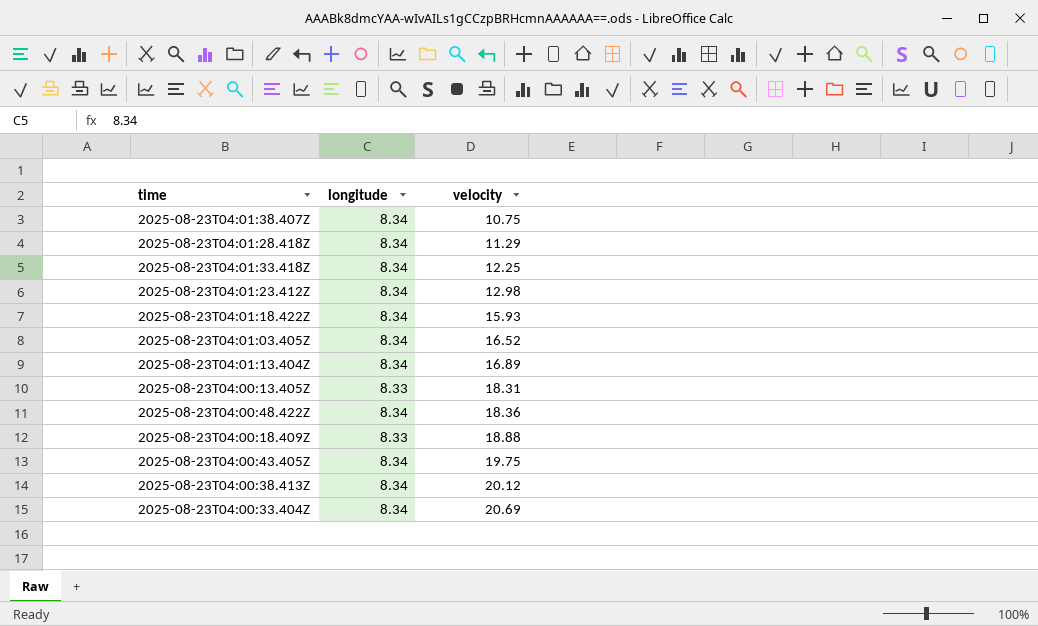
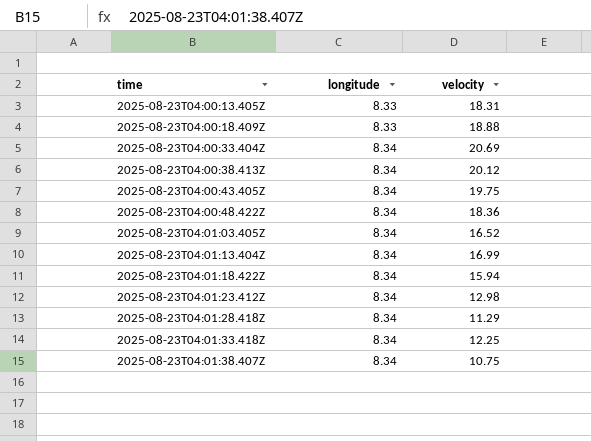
row order: velocity ascending -> time ascending
2025-08-23T04:01:13.404Z | velocity: 16.89 -> 16.99
2025-08-23T04:01:18.422Z | velocity: 15.93 -> 15.94

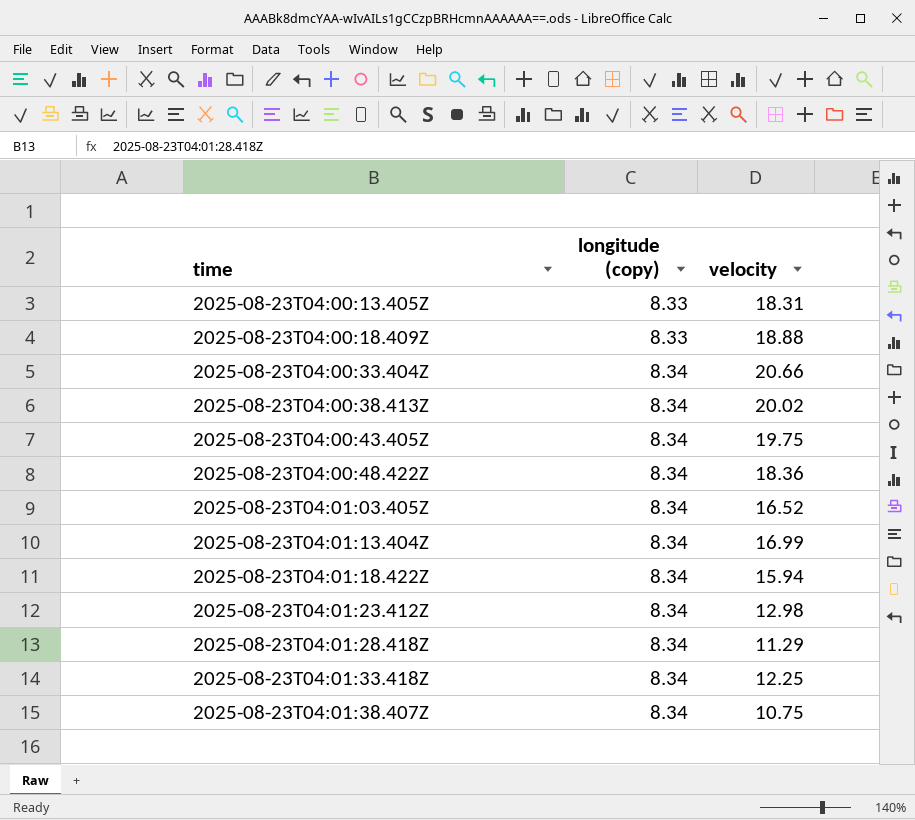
column name: longitude -> longitude (copy)
2025-08-23T04:00:33.404Z | velocity: 20.69 -> 20.66
2025-08-23T04:00:38.413Z | velocity: 20.12 -> 20.02

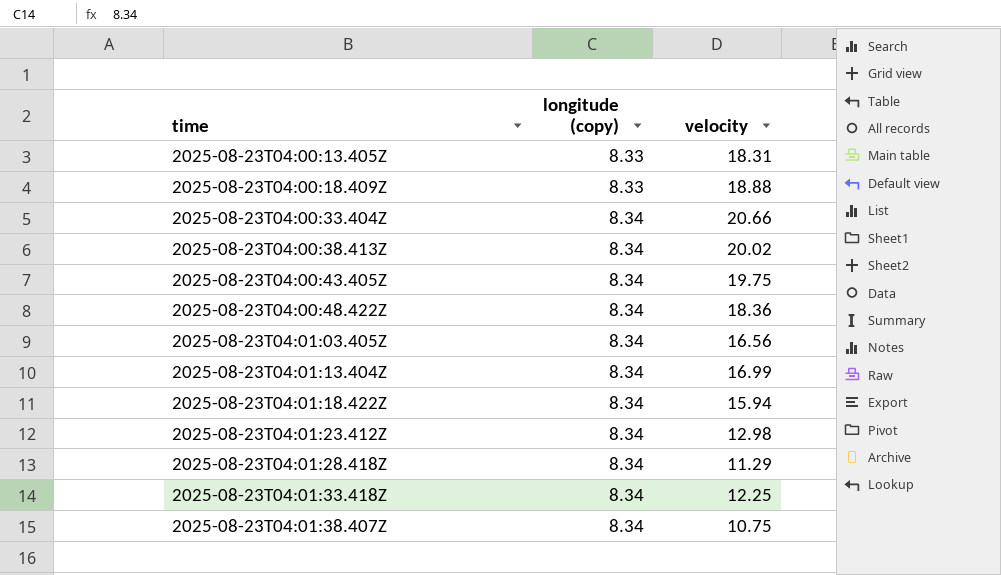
2025-08-23T04:01:03.405Z | velocity: 16.52 -> 16.56

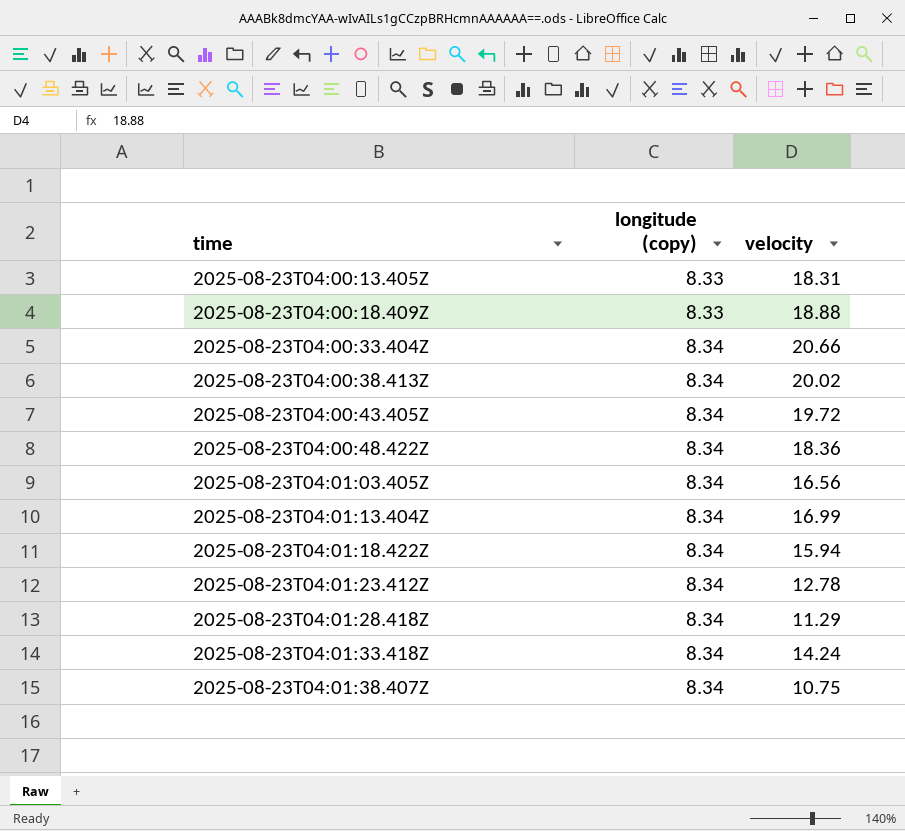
2025-08-23T04:00:43.405Z | velocity: 19.75 -> 19.72
2025-08-23T04:01:23.412Z | velocity: 12.98 -> 12.78
2025-08-23T04:01:33.418Z | velocity: 12.25 -> 14.24

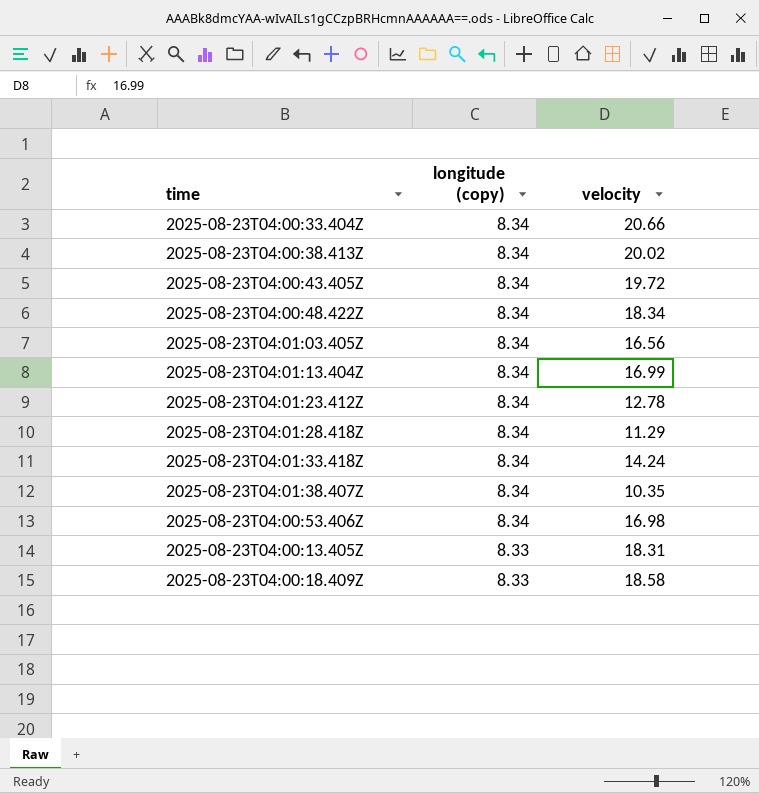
row order: time ascending -> longitude (copy) descending
row 2025-08-23T04:01:18.422Z: 8.34 | 15.94 -> none
2025-08-23T04:00:48.422Z | velocity: 18.36 -> 18.34
2025-08-23T04:01:38.407Z | velocity: 10.75 -> 10.35
row 2025-08-23T04:00:53.406Z: none -> 8.34 | 16.98
2025-08-23T04:00:18.409Z | velocity: 18.88 -> 18.58

